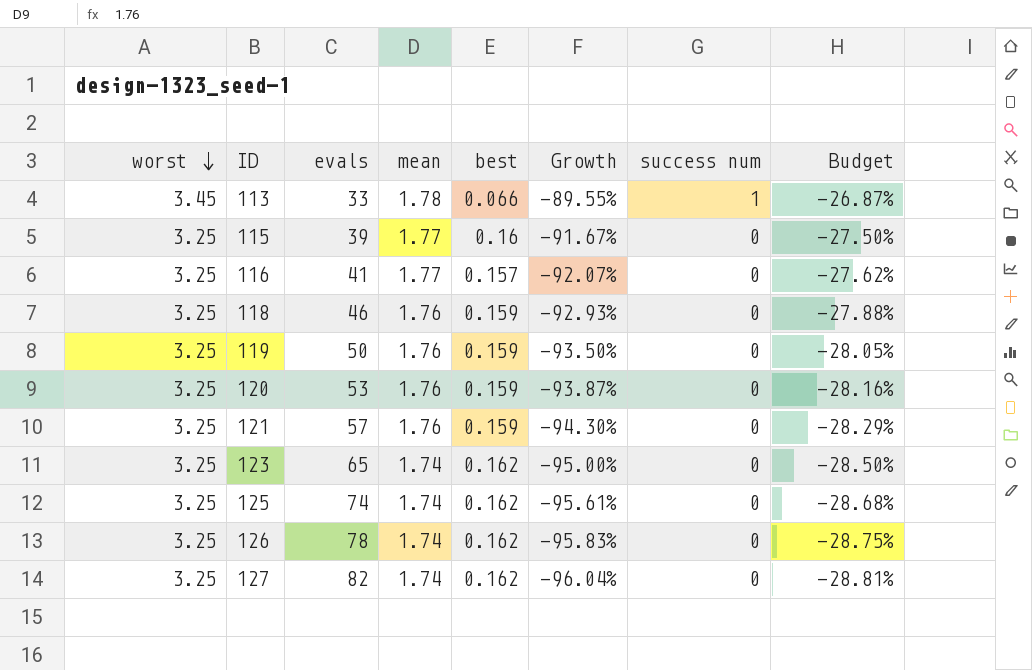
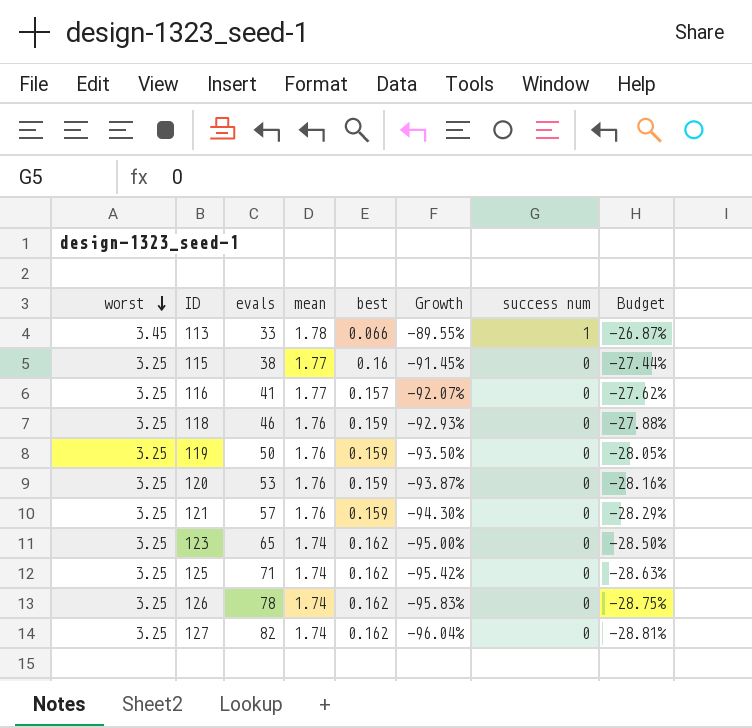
115 | evals: 39 -> 38
115 | Growth: -91.67% -> -91.45%
115 | Budget: -27.50% -> -27.44%
125 | evals: 74 -> 71
125 | Growth: -95.61% -> -95.42%
125 | Budget: -28.68% -> -28.63%

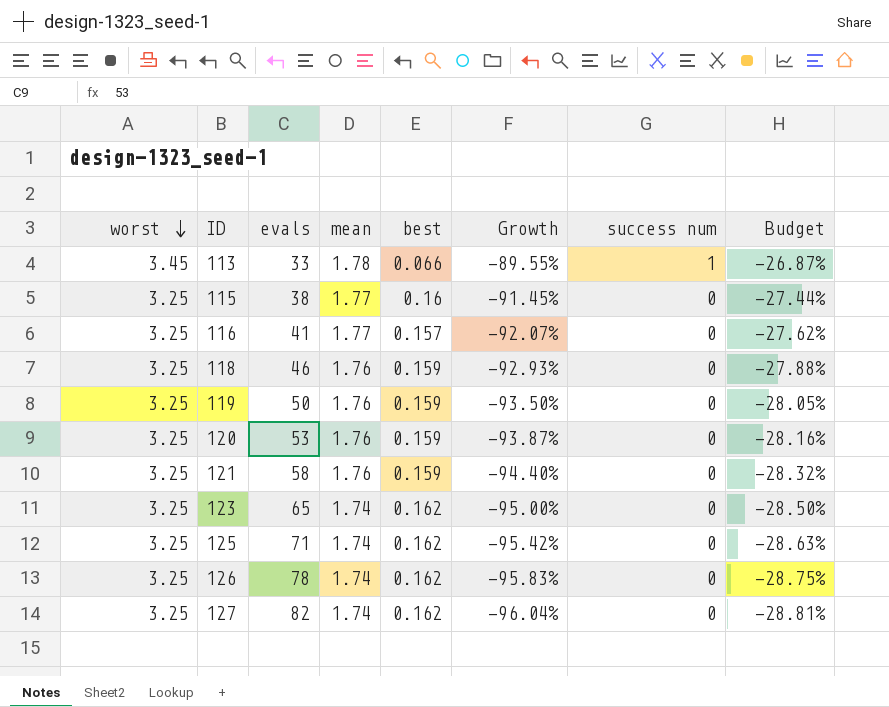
121 | evals: 57 -> 58
121 | Growth: -94.30% -> -94.40%
121 | Budget: -28.29% -> -28.32%

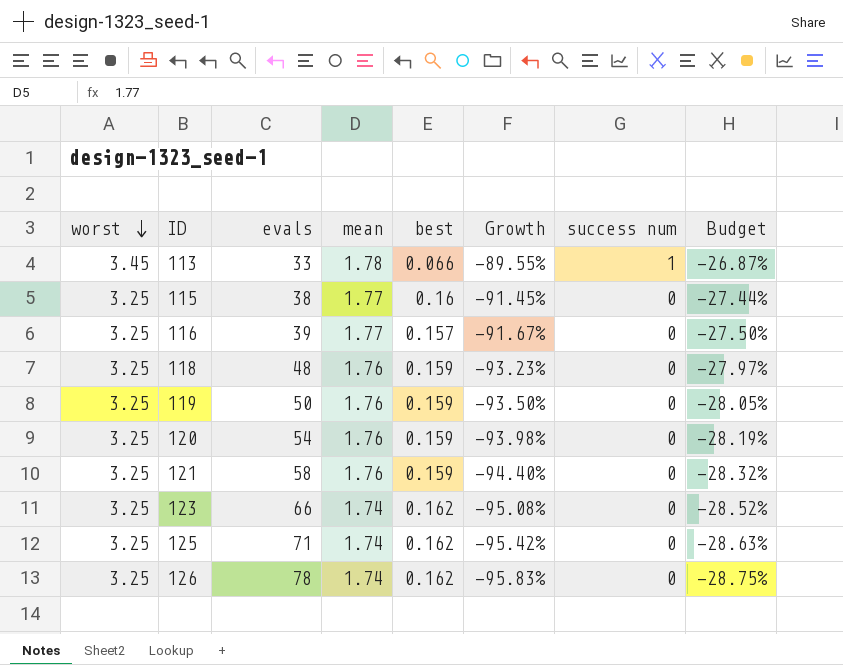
row 127: 3.25 | 82 | 1.74 | 0.162 | -96.04% | 0 | -28.81% -> none
116 | evals: 41 -> 39
116 | Growth: -92.07% -> -91.67%
116 | Budget: -27.62% -> -27.50%
118 | evals: 46 -> 48
118 | Growth: -92.93% -> -93.23%
118 | Budget: -27.88% -> -27.97%
120 | evals: 53 -> 54
120 | Growth: -93.87% -> -93.98%
120 | Budget: -28.16% -> -28.19%
123 | evals: 65 -> 66
123 | Growth: -95.00% -> -95.08%
123 | Budget: -28.50% -> -28.52%

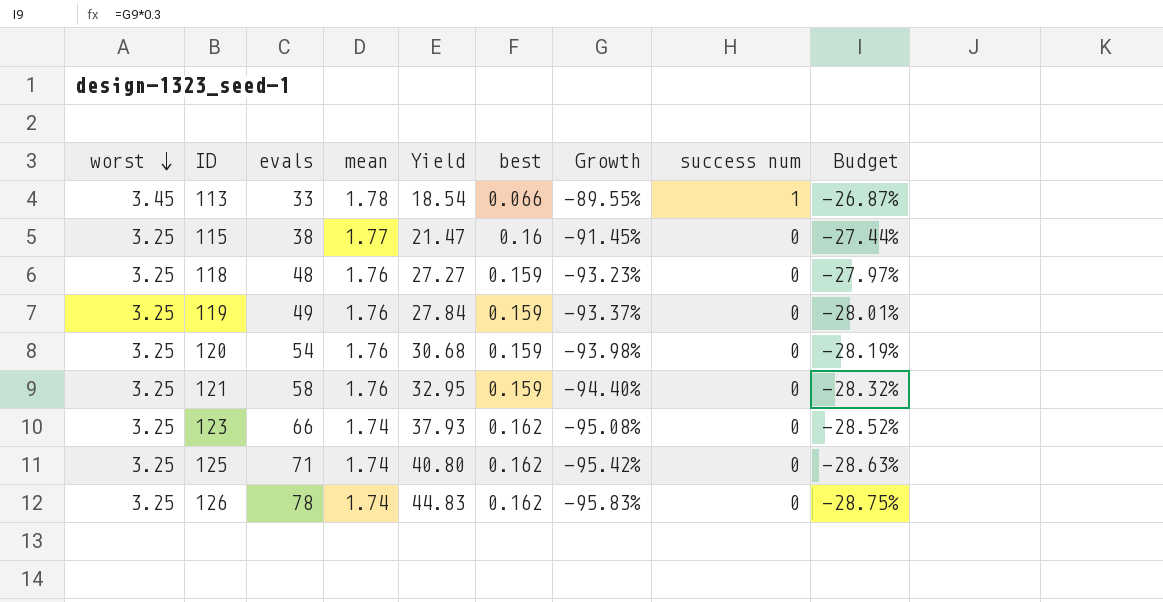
column Yield | formula: none -> [evals] / [mean]
row 116: 3.25 | 39 | 1.77 | 0.157 | -91.67% | 0 | -27.50% -> none
119 | evals: 50 -> 49
119 | Growth: -93.50% -> -93.37%
119 | Budget: -28.05% -> -28.01%

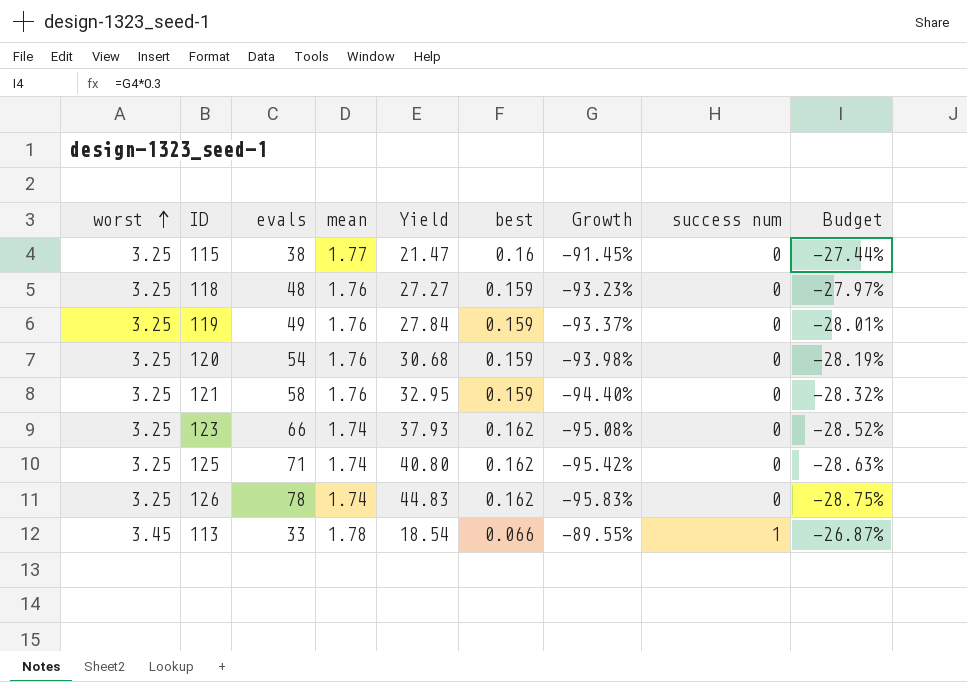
row order: worst descending -> worst ascending

